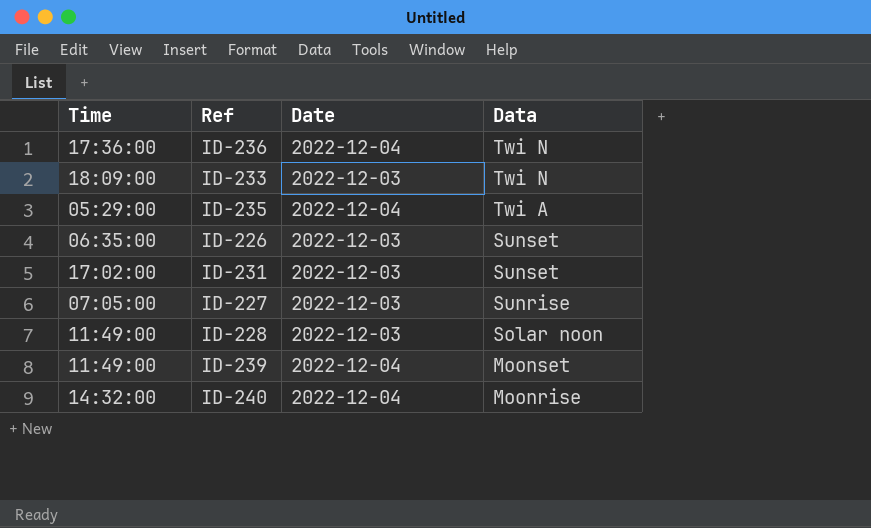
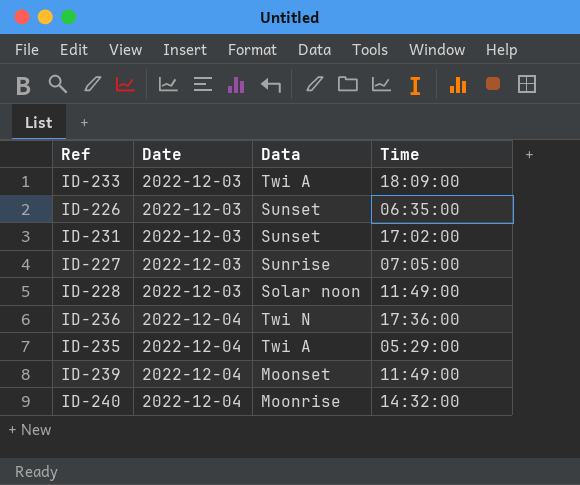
row order: Data descending -> Date ascending
column Time | position: 1 -> 4
ID-233 | Data: Twi N -> Twi A

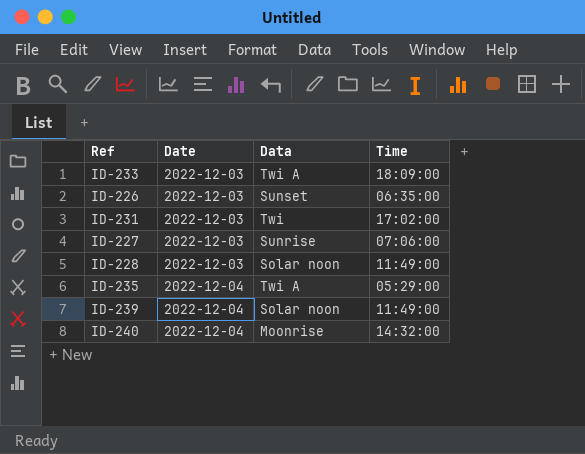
row ID-236: 2022-12-04 | Twi N | 17:36:00 -> none
ID-231 | Data: Sunset -> Twi
ID-227 | Time: 07:05:00 -> 07:06:00
ID-239 | Data: Moonset -> Solar noon

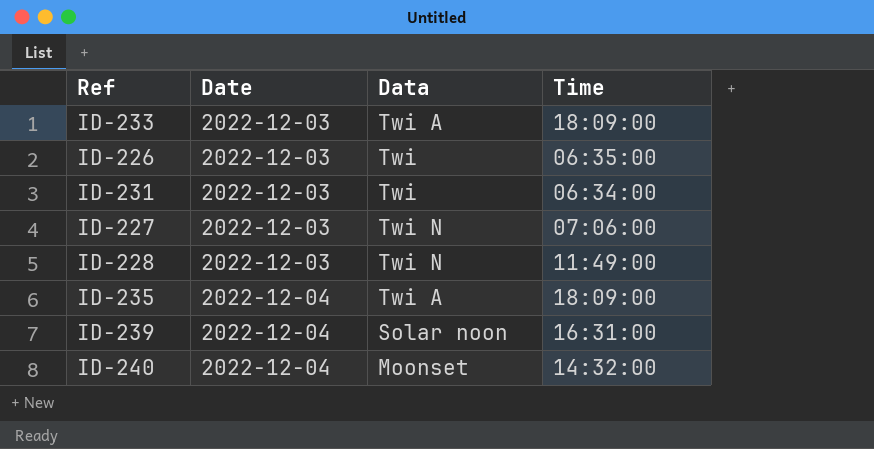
ID-226 | Data: Sunset -> Twi
ID-231 | Time: 17:02:00 -> 06:34:00
ID-227 | Data: Sunrise -> Twi N
ID-228 | Data: Solar noon -> Twi N
ID-235 | Time: 05:29:00 -> 18:09:00
ID-239 | Time: 11:49:00 -> 16:31:00
ID-240 | Data: Moonrise -> Moonset

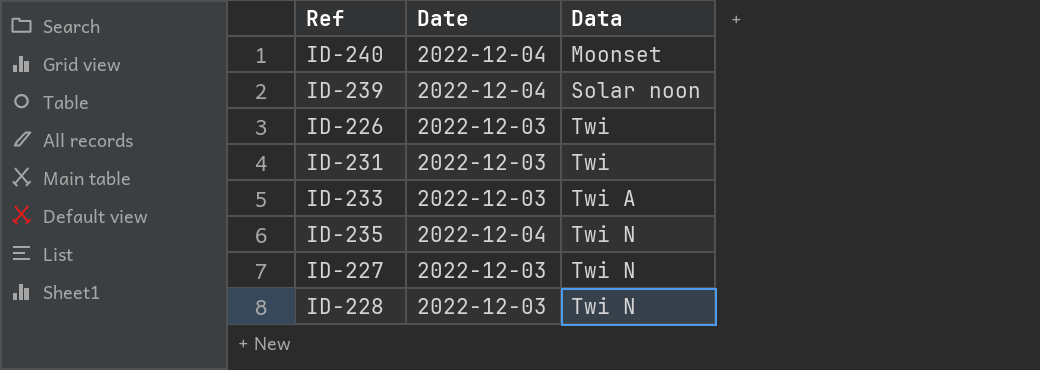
row order: Date ascending -> Data ascending
column Time | position: 4 -> none
ID-235 | Data: Twi A -> Twi N

